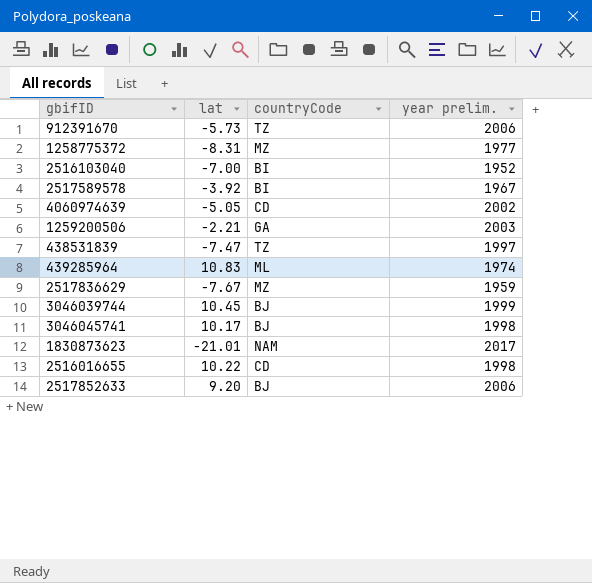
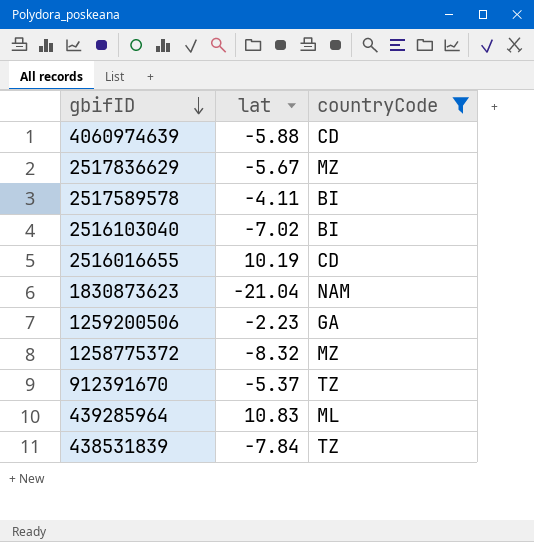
filter: none -> countryCode != BJ
row order: none -> gbifID descending
column year prelim. | position: 4 -> none
4060974639 | lat: -5.05 -> -5.88
2517836629 | lat: -7.67 -> -5.67
2517589578 | lat: -3.92 -> -4.11
2516103040 | lat: -7.00 -> -7.02
2516016655 | lat: 10.22 -> 10.19
1830873623 | lat: -21.01 -> -21.04
1259200506 | lat: -2.21 -> -2.23
1258775372 | lat: -8.31 -> -8.32
912391670 | lat: -5.73 -> -5.37
438531839 | lat: -7.47 -> -7.84

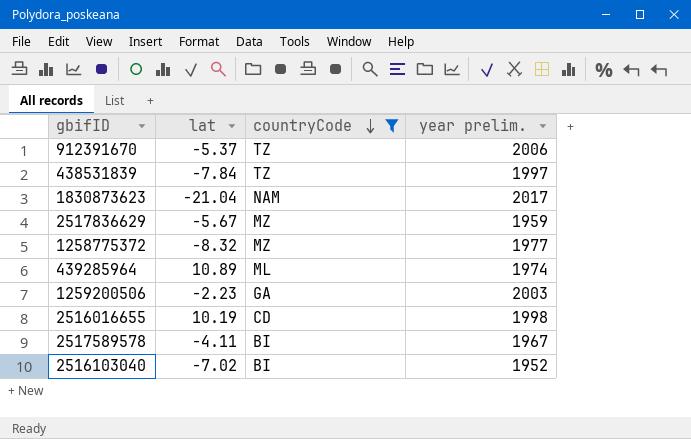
row order: gbifID descending -> countryCode descending
column year prelim. | position: none -> 4
row 4060974639: -5.88 | CD -> none
439285964 | lat: 10.83 -> 10.89

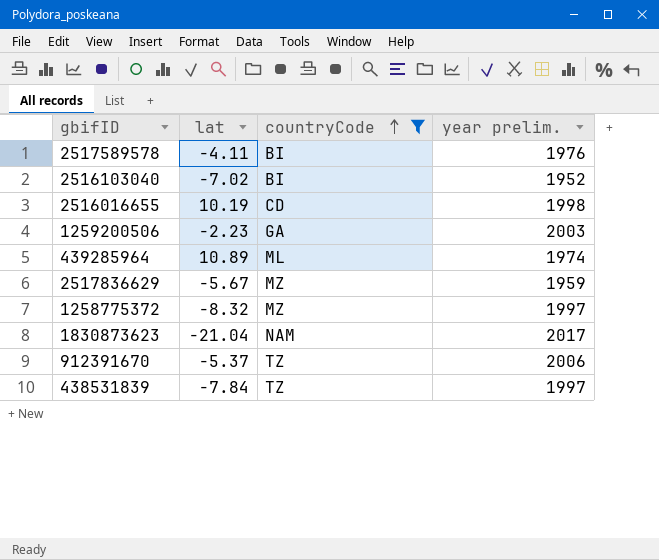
row order: countryCode descending -> countryCode ascending
2517589578 | year prelim.: 1967 -> 1976
1258775372 | year prelim.: 1977 -> 1997

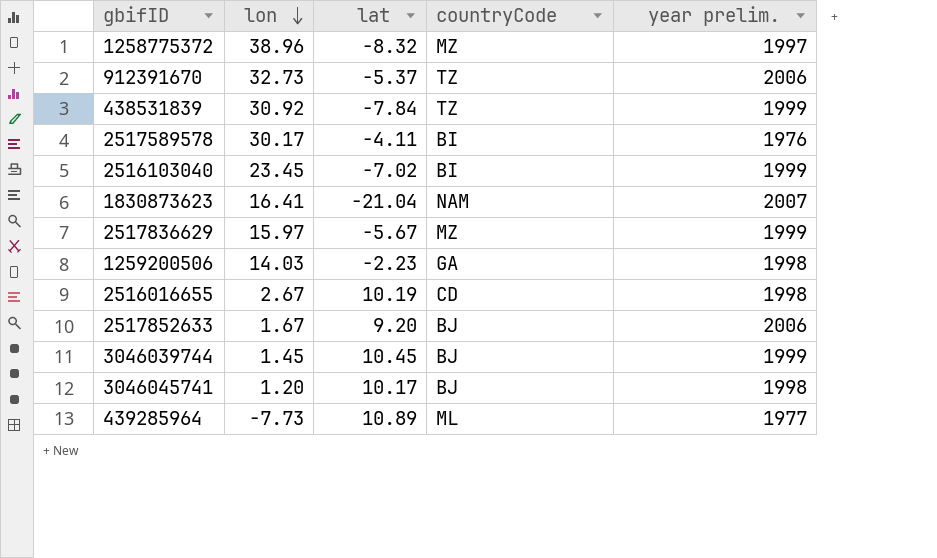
filter: countryCode != BJ -> none
row order: countryCode ascending -> lon descending
column lon | position: none -> 2
438531839 | year prelim.: 1997 -> 1999
2516103040 | year prelim.: 1952 -> 1999
1830873623 | year prelim.: 2017 -> 2007
2517836629 | year prelim.: 1959 -> 1999
1259200506 | year prelim.: 2003 -> 1998
439285964 | year prelim.: 1974 -> 1977

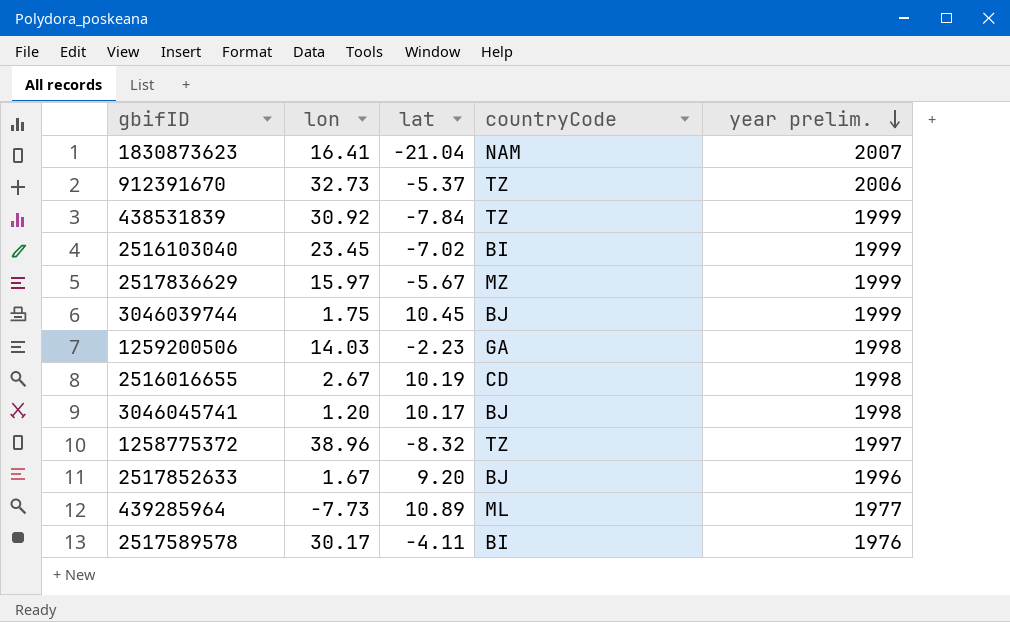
row order: lon descending -> year prelim. descending
3046039744 | lon: 1.45 -> 1.75
1258775372 | countryCode: MZ -> TZ
2517852633 | year prelim.: 2006 -> 1996

